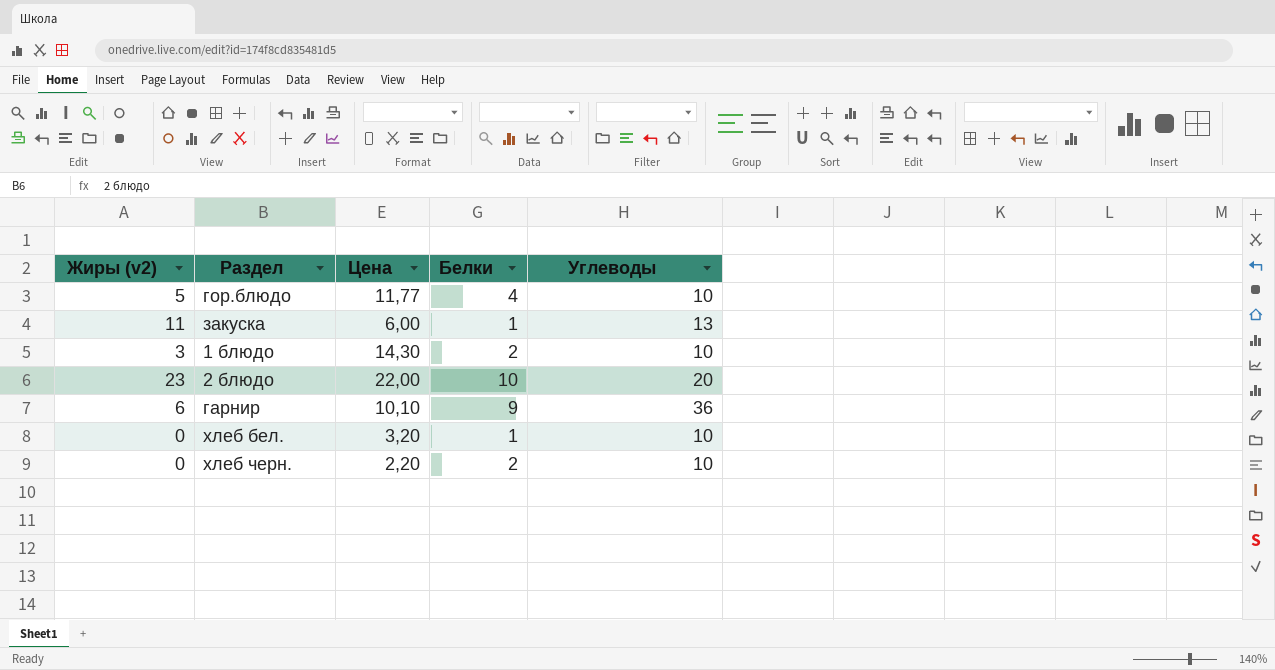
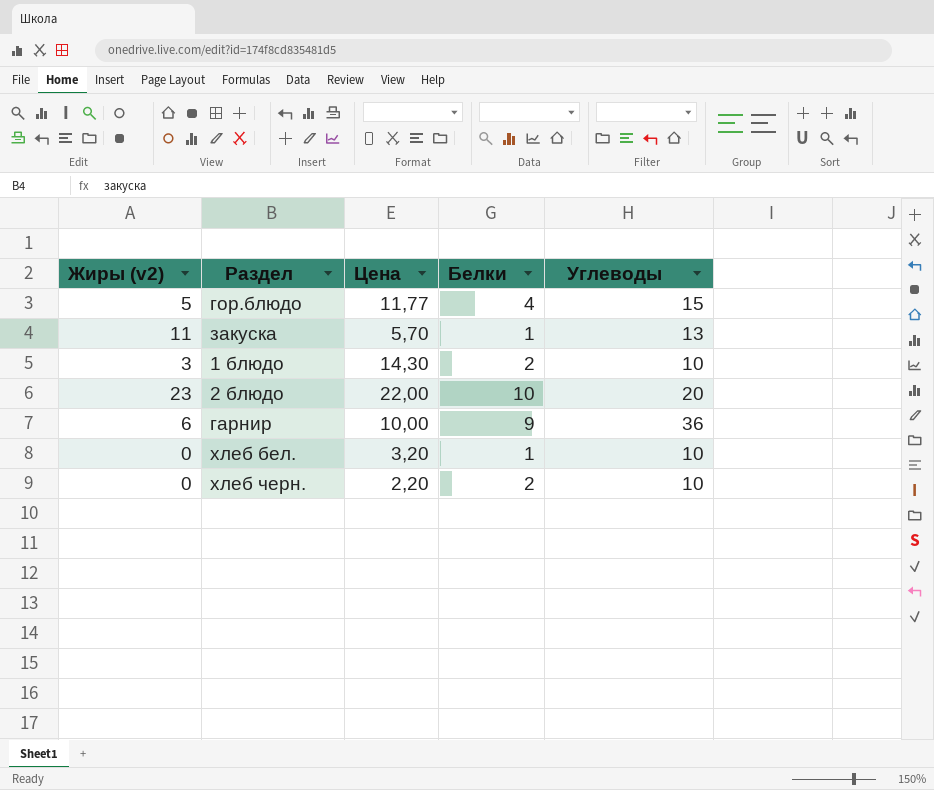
гор.блюдо | Углеводы: 10 -> 15
закуска | Цена: 6,00 -> 5,70
гарнир | Цена: 10,10 -> 10,00

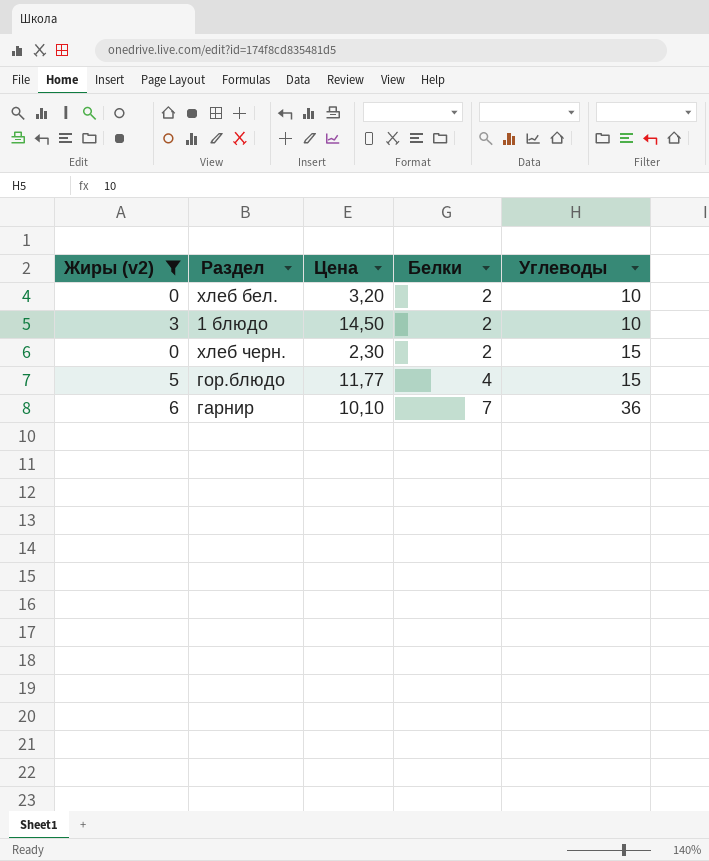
filter: none -> Жиры (v2) <= 6
row order: none -> Белки ascending
хлеб бел. | Белки: 1 -> 2
1 блюдо | Цена: 14,30 -> 14,50
хлеб черн. | Цена: 2,20 -> 2,30
хлеб черн. | Углеводы: 10 -> 15
гарнир | Цена: 10,00 -> 10,10
гарнир | Белки: 9 -> 7

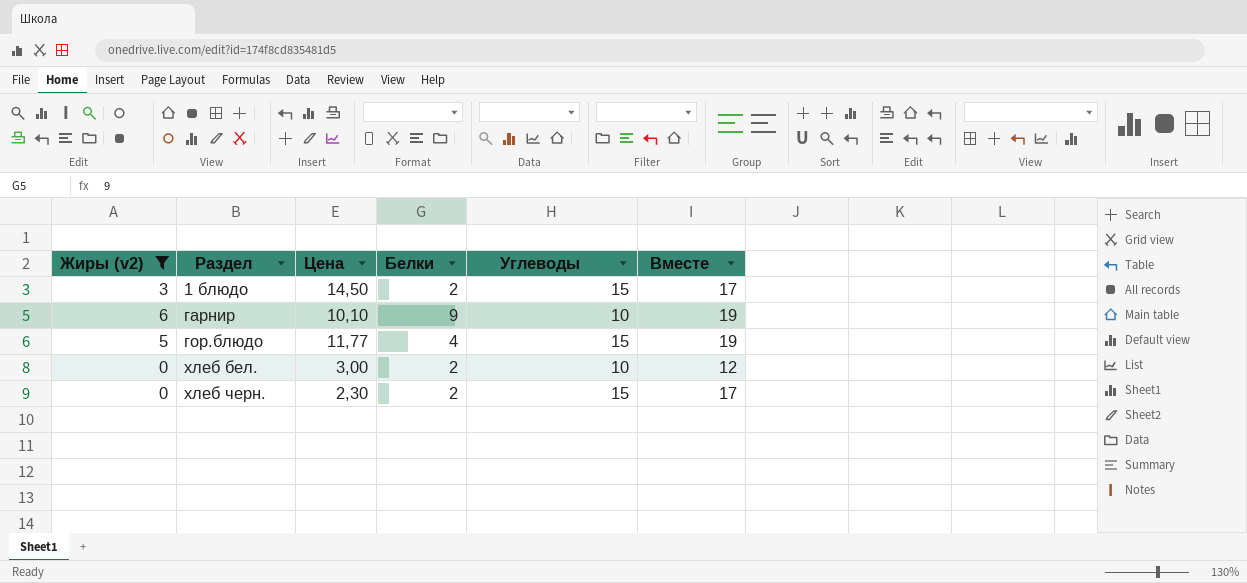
row order: Белки ascending -> Раздел ascending
column Вместе | formula: none -> [Белки] + [Углеводы]
1 блюдо | Углеводы: 10 -> 15
гарнир | Белки: 7 -> 9
гарнир | Углеводы: 36 -> 10
хлеб бел. | Цена: 3,20 -> 3,00

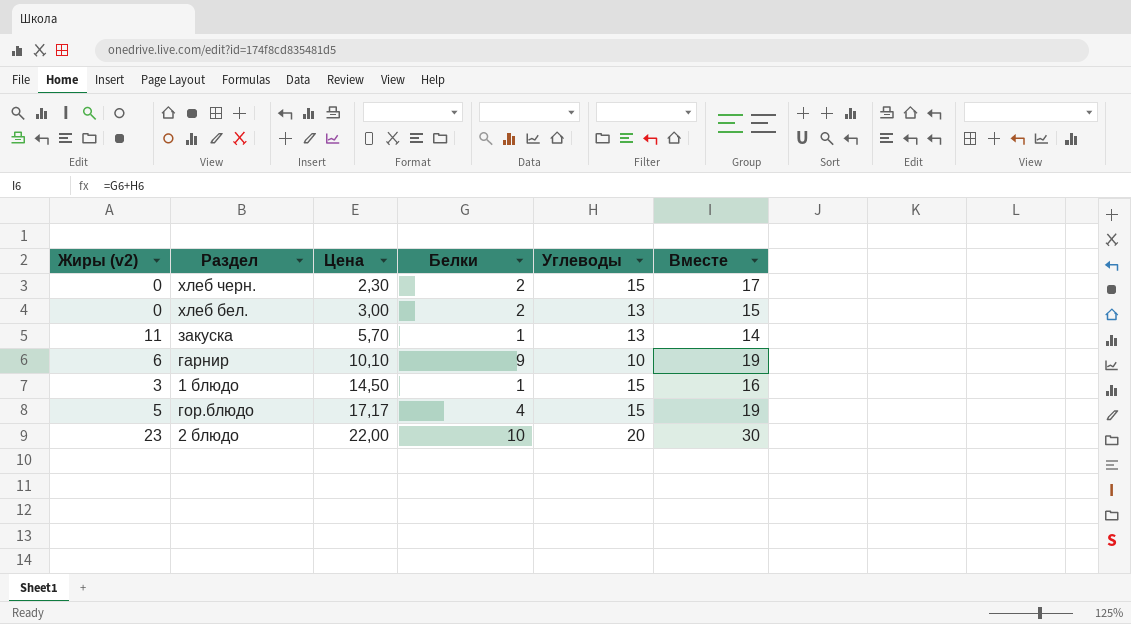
filter: Жиры (v2) <= 6 -> none
row order: Раздел ascending -> Цена ascending
хлеб бел. | Углеводы: 10 -> 13
хлеб бел. | Вместе: 12 -> 15
1 блюдо | Белки: 2 -> 1
1 блюдо | Вместе: 17 -> 16
гор.блюдо | Цена: 11,77 -> 17,17

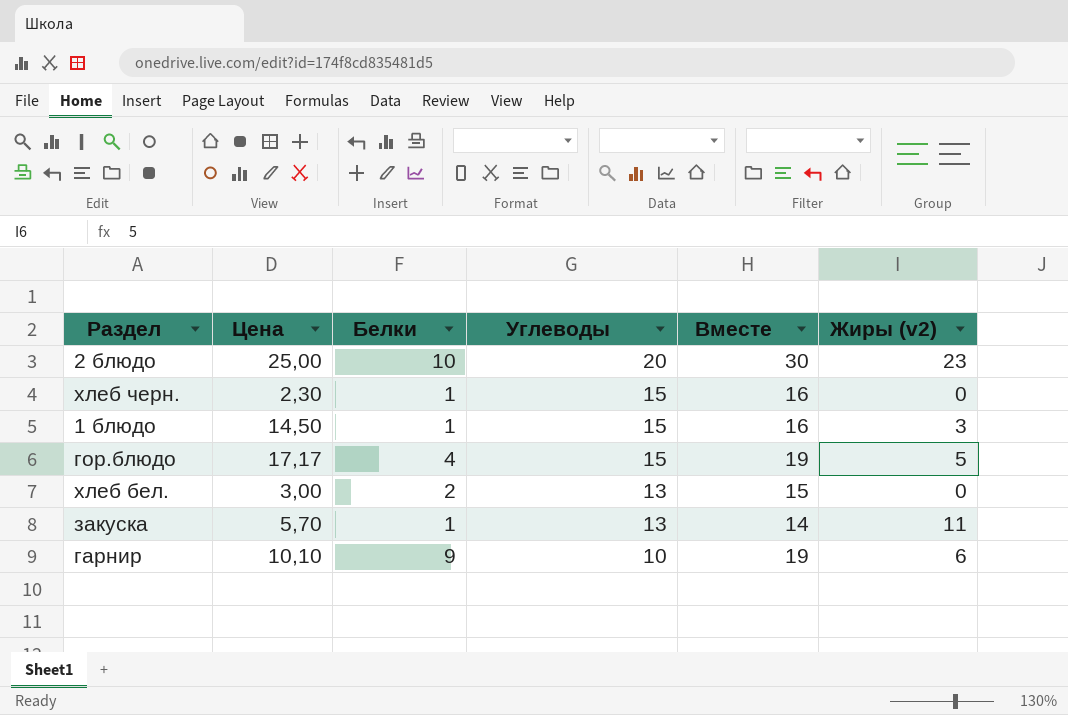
row order: Цена ascending -> Углеводы descending
column Жиры (v2) | position: 1 -> 6
2 блюдо | Цена: 22,00 -> 25,00
хлеб черн. | Белки: 2 -> 1
хлеб черн. | Вместе: 17 -> 16

